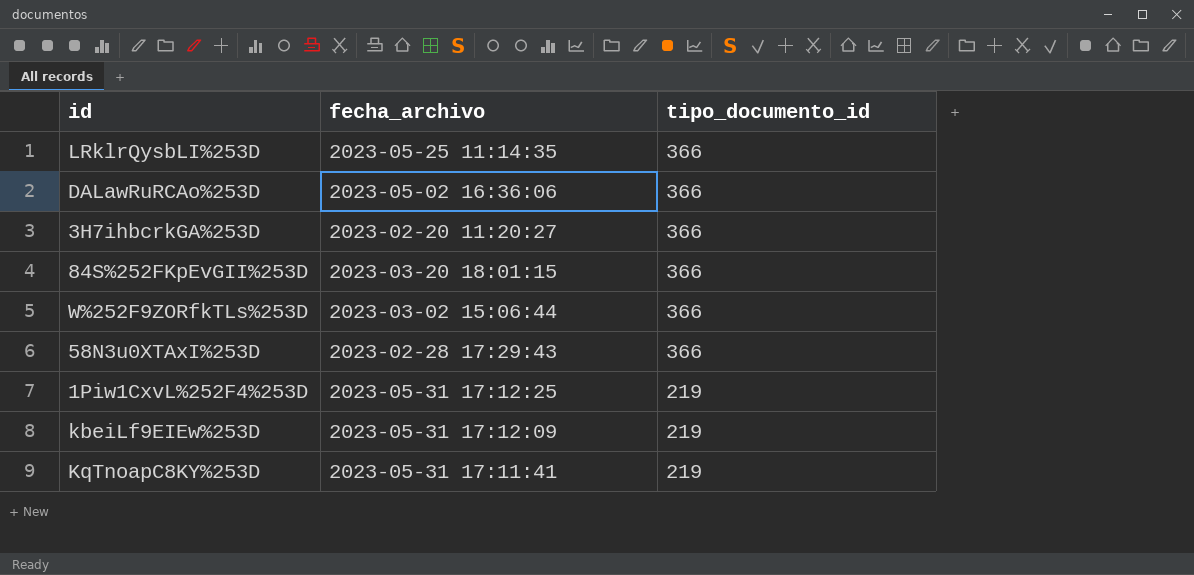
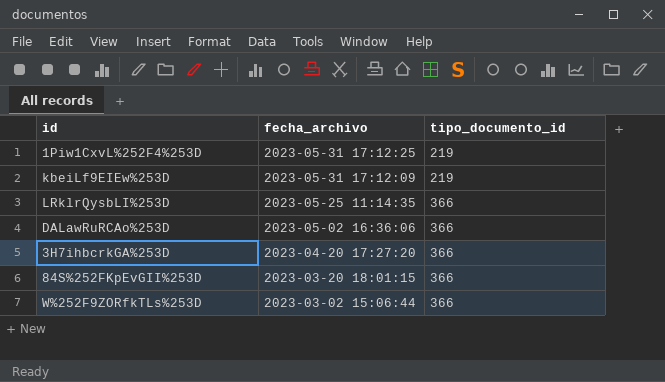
row order: tipo_documento_id descending -> fecha_archivo descending
row 58N3u0XTAxI%253D: 2023-02-28 17:29:43 | 366 -> none
row KqTnoapC8KY%253D: 2023-05-31 17:11:41 | 219 -> none
3H7ihbcrkGA%253D | fecha_archivo: 2023-02-20 11:20:27 -> 2023-04-20 17:27:20

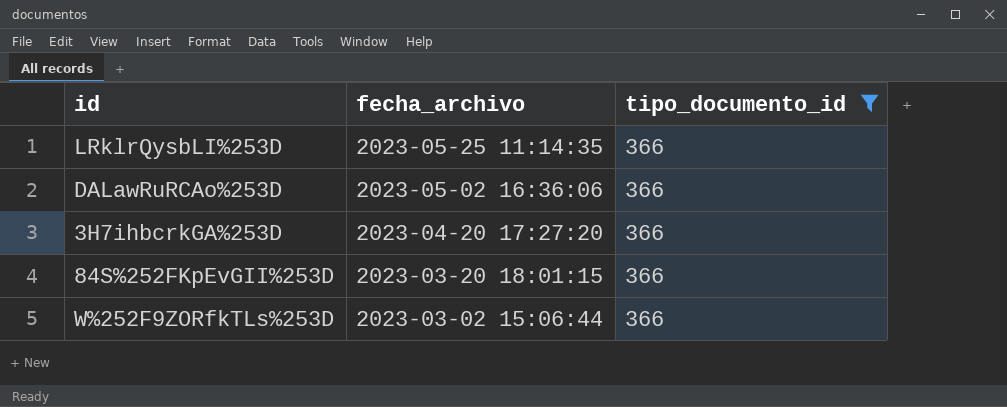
filter: none -> tipo_documento_id = 366

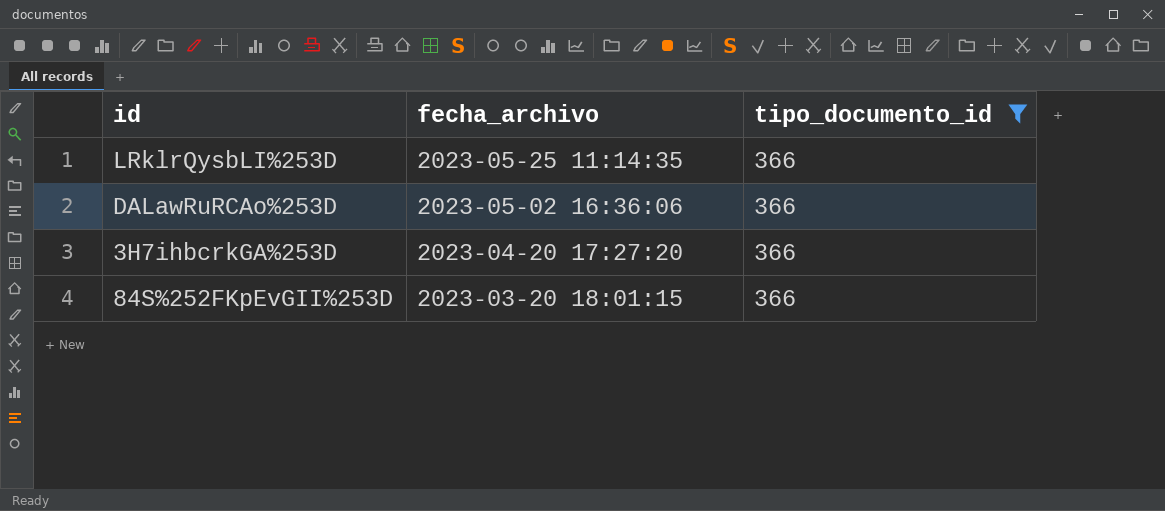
row W%252F9ZORfkTLs%253D: 2023-03-02 15:06:44 | 366 -> none

